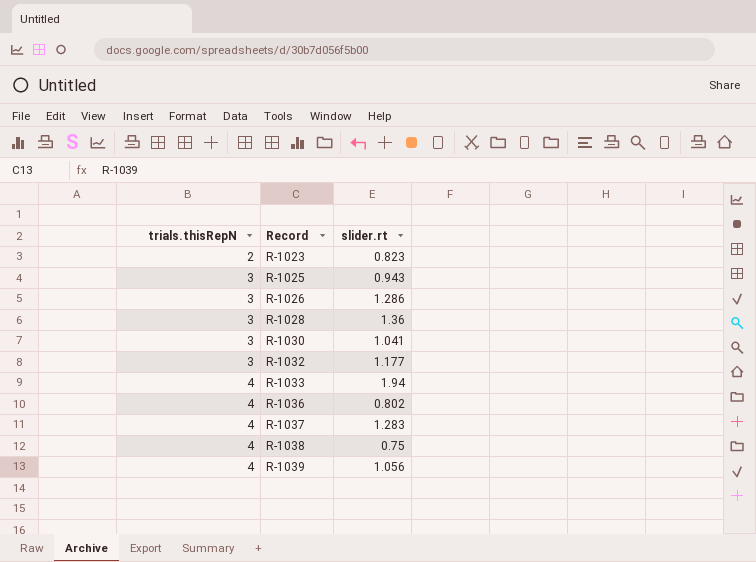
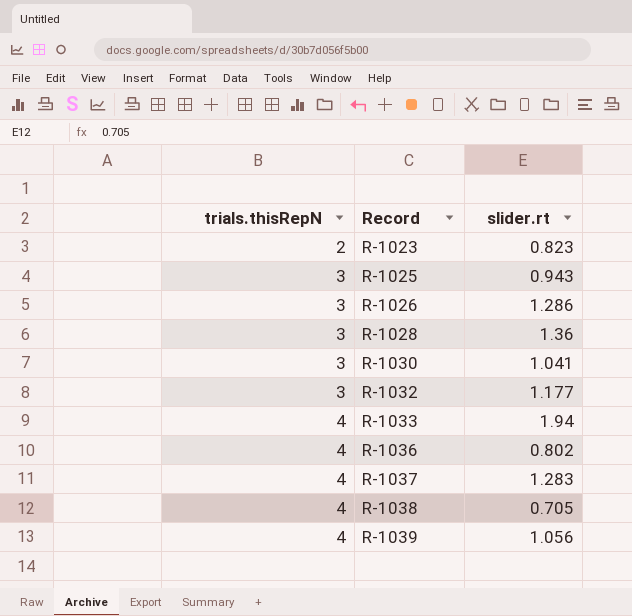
R-1038 | slider.rt: 0.75 -> 0.705

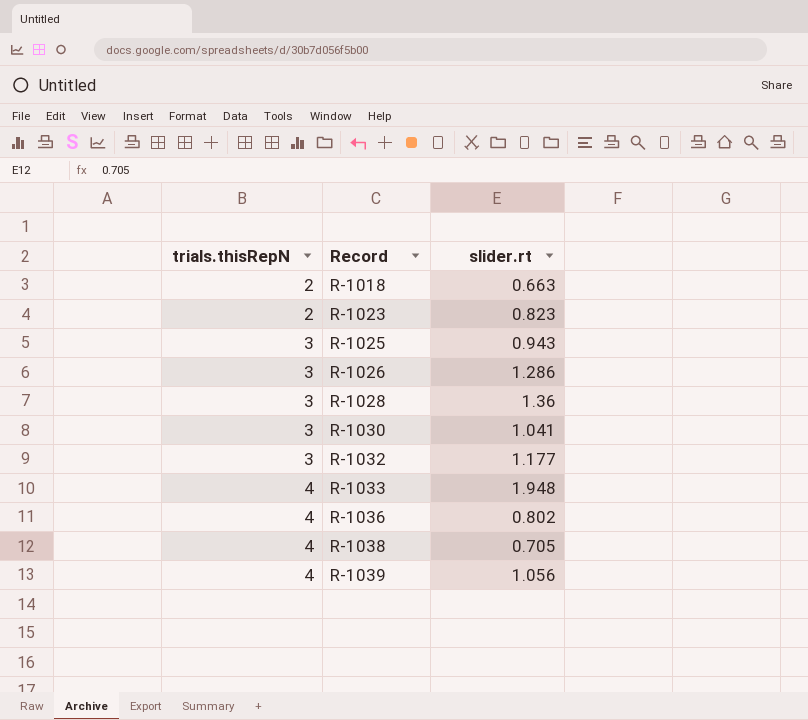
row R-1037: 4 | 1.283 -> none
row R-1018: none -> 2 | 0.663
R-1033 | slider.rt: 1.94 -> 1.948

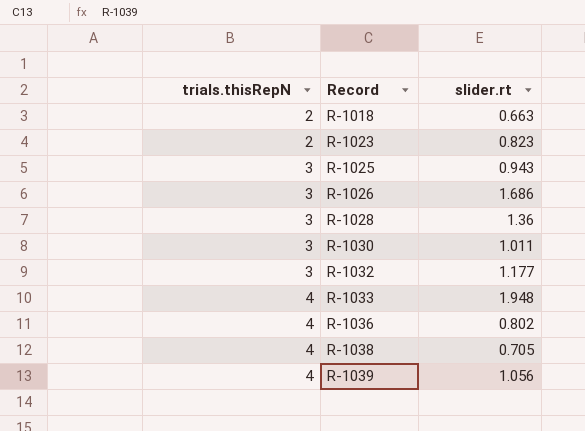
R-1026 | slider.rt: 1.286 -> 1.686
R-1030 | slider.rt: 1.041 -> 1.011

